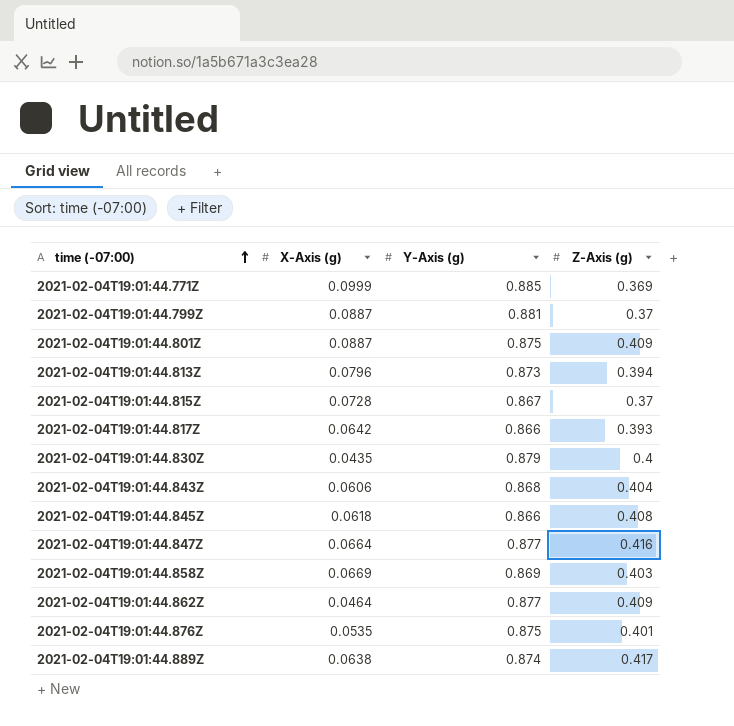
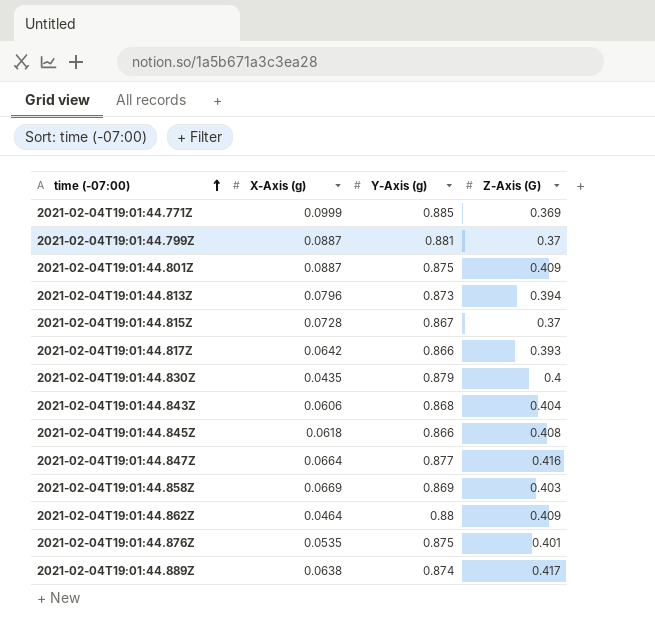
column name: Z-Axis (g) -> Z-Axis (G)
2021-02-04T19:01:44.862Z | Y-Axis (g): 0.877 -> 0.88

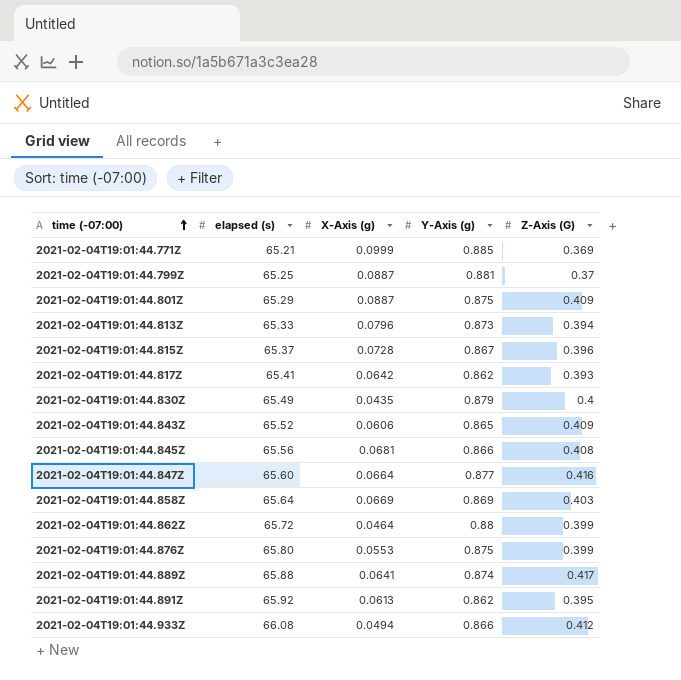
column elapsed (s) | position: none -> 2
2021-02-04T19:01:44.815Z | Z-Axis (G): 0.37 -> 0.396
2021-02-04T19:01:44.817Z | Y-Axis (g): 0.866 -> 0.862
2021-02-04T19:01:44.843Z | Y-Axis (g): 0.868 -> 0.865
2021-02-04T19:01:44.843Z | Z-Axis (G): 0.404 -> 0.409
2021-02-04T19:01:44.845Z | X-Axis (g): 0.0618 -> 0.0681
2021-02-04T19:01:44.862Z | Z-Axis (G): 0.409 -> 0.399
2021-02-04T19:01:44.876Z | X-Axis (g): 0.0535 -> 0.0553
2021-02-04T19:01:44.876Z | Z-Axis (G): 0.401 -> 0.399
2021-02-04T19:01:44.889Z | X-Axis (g): 0.0638 -> 0.0641
row 2021-02-04T19:01:44.891Z: none -> 65.92 | 0.0613 | 0.862 | 0.395
row 2021-02-04T19:01:44.933Z: none -> 66.08 | 0.0494 | 0.866 | 0.412

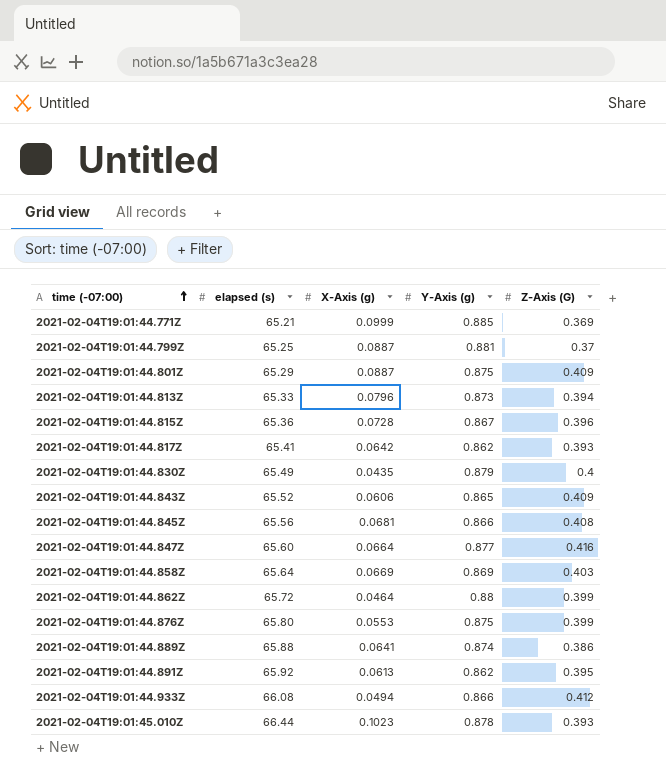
2021-02-04T19:01:44.815Z | elapsed (s): 65.37 -> 65.36
2021-02-04T19:01:44.889Z | Z-Axis (G): 0.417 -> 0.386
row 2021-02-04T19:01:45.010Z: none -> 66.44 | 0.1023 | 0.878 | 0.393

